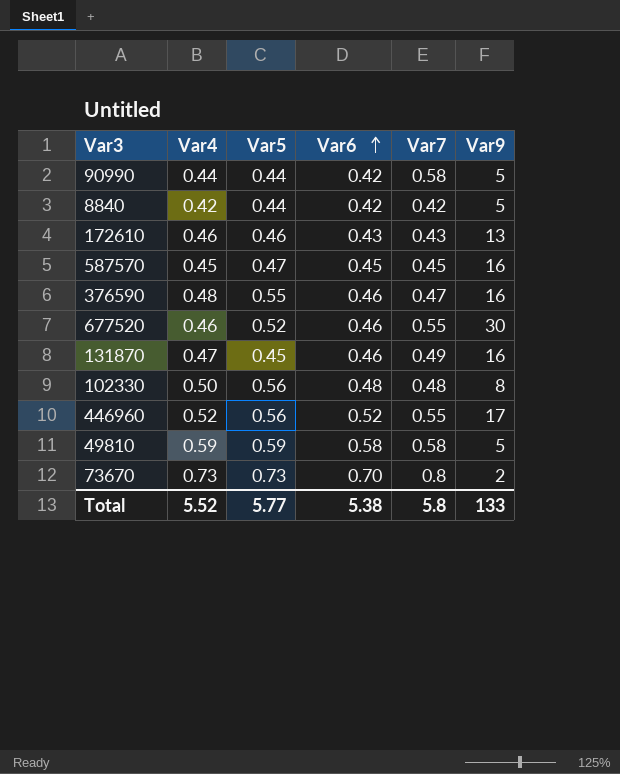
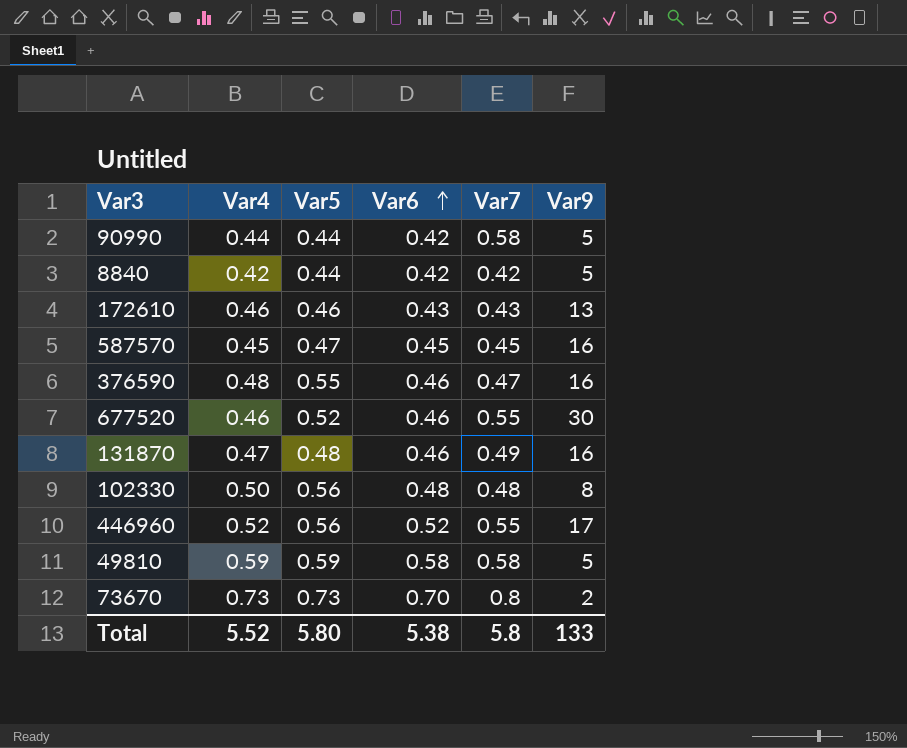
131870 | Var5: 0.45 -> 0.48
Total | Var5: 5.77 -> 5.80

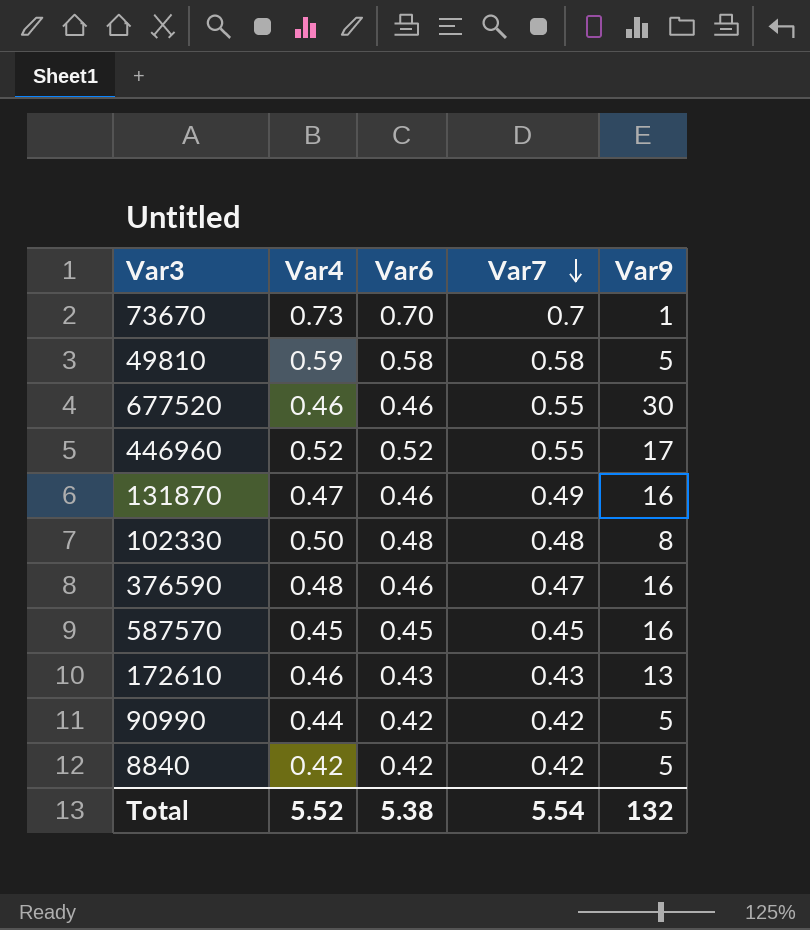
row order: Var6 ascending -> Var7 descending
column Var5 | position: 3 -> none
73670 | Var7: 0.8 -> 0.7
73670 | Var9: 2 -> 1
90990 | Var7: 0.58 -> 0.42
Total | Var7: 5.8 -> 5.54
Total | Var9: 133 -> 132

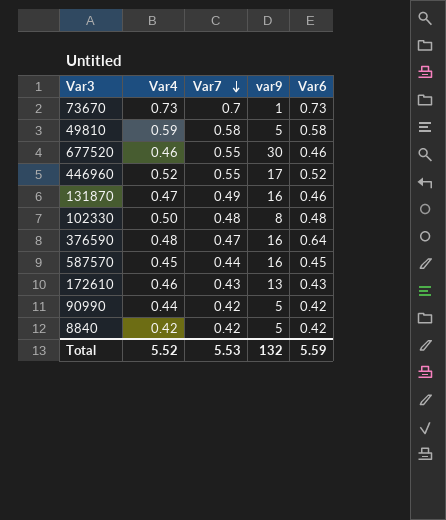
column name: Var9 -> var9
column Var6 | position: 3 -> 5
73670 | Var6: 0.70 -> 0.73
376590 | Var6: 0.46 -> 0.64
587570 | Var7: 0.45 -> 0.44
Total | Var7: 5.54 -> 5.53
Total | Var6: 5.38 -> 5.59

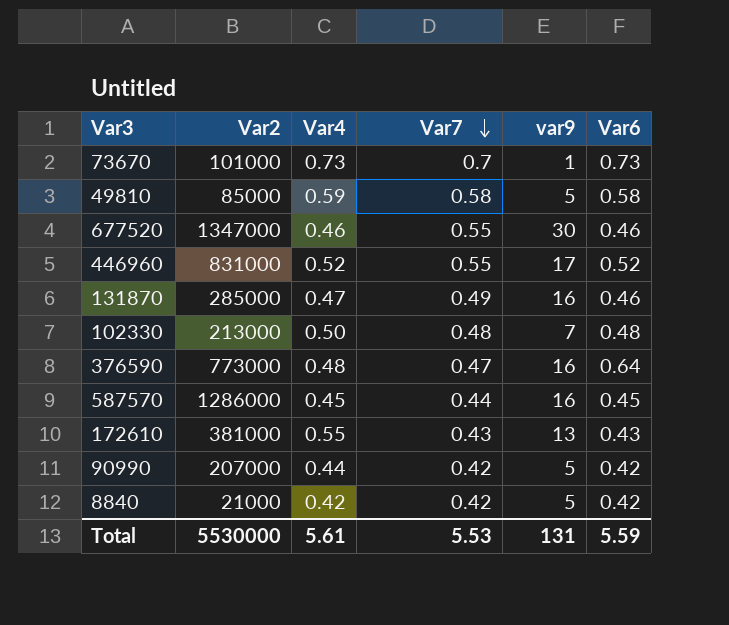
column Var2 | position: none -> 2
102330 | var9: 8 -> 7
172610 | Var4: 0.46 -> 0.55
Total | Var4: 5.52 -> 5.61
Total | var9: 132 -> 131

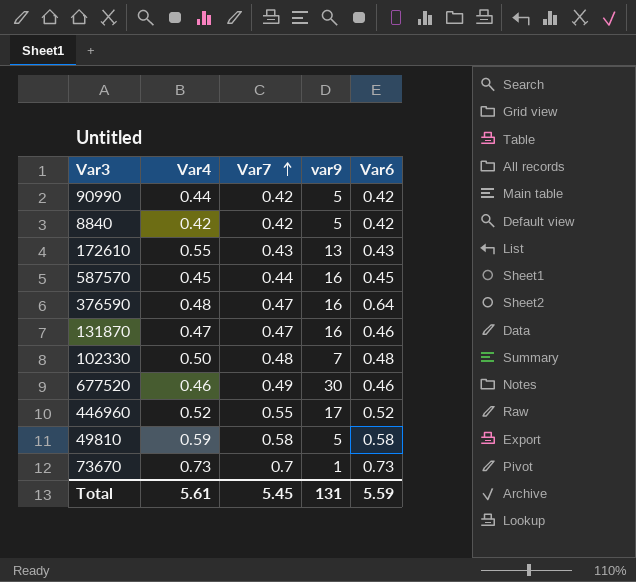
row order: Var7 descending -> Var7 ascending
column Var2 | position: 2 -> none
131870 | Var7: 0.49 -> 0.47
677520 | Var7: 0.55 -> 0.49
Total | Var7: 5.53 -> 5.45

